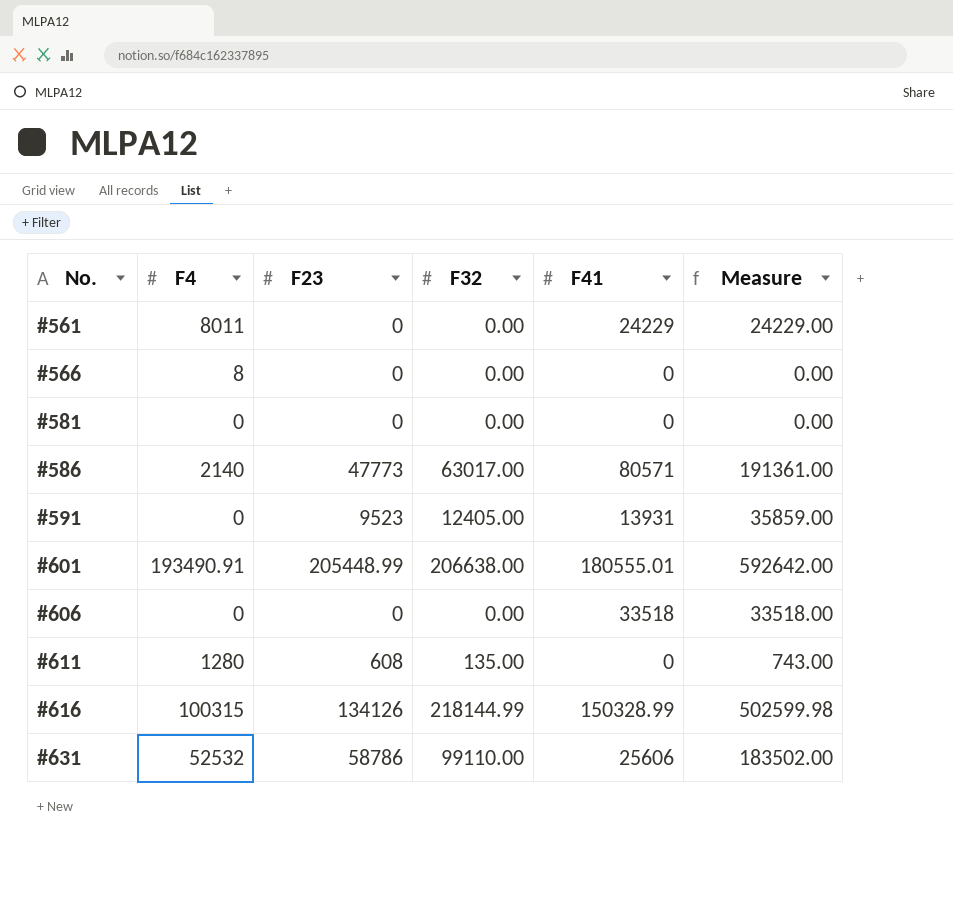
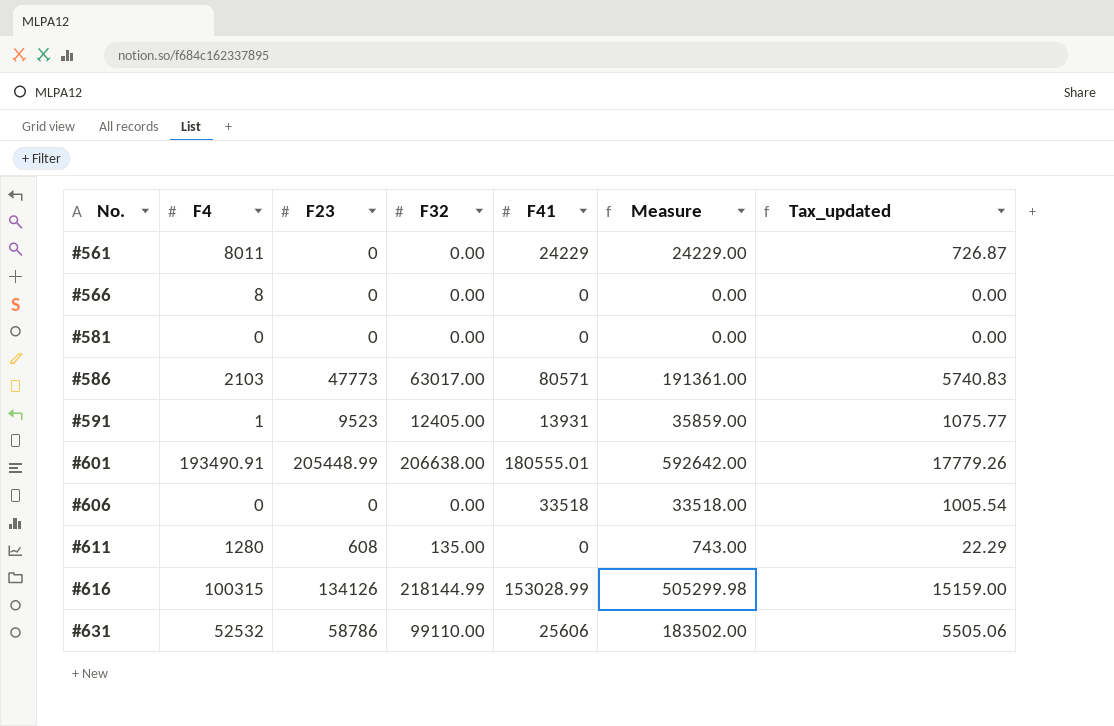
column Tax_updated | formula: none -> [Measure] * 0.03
#586 | F4: 2140 -> 2103
#591 | F4: 0 -> 1
#616 | F41: 150328.99 -> 153028.99
#616 | Measure: 502599.98 -> 505299.98

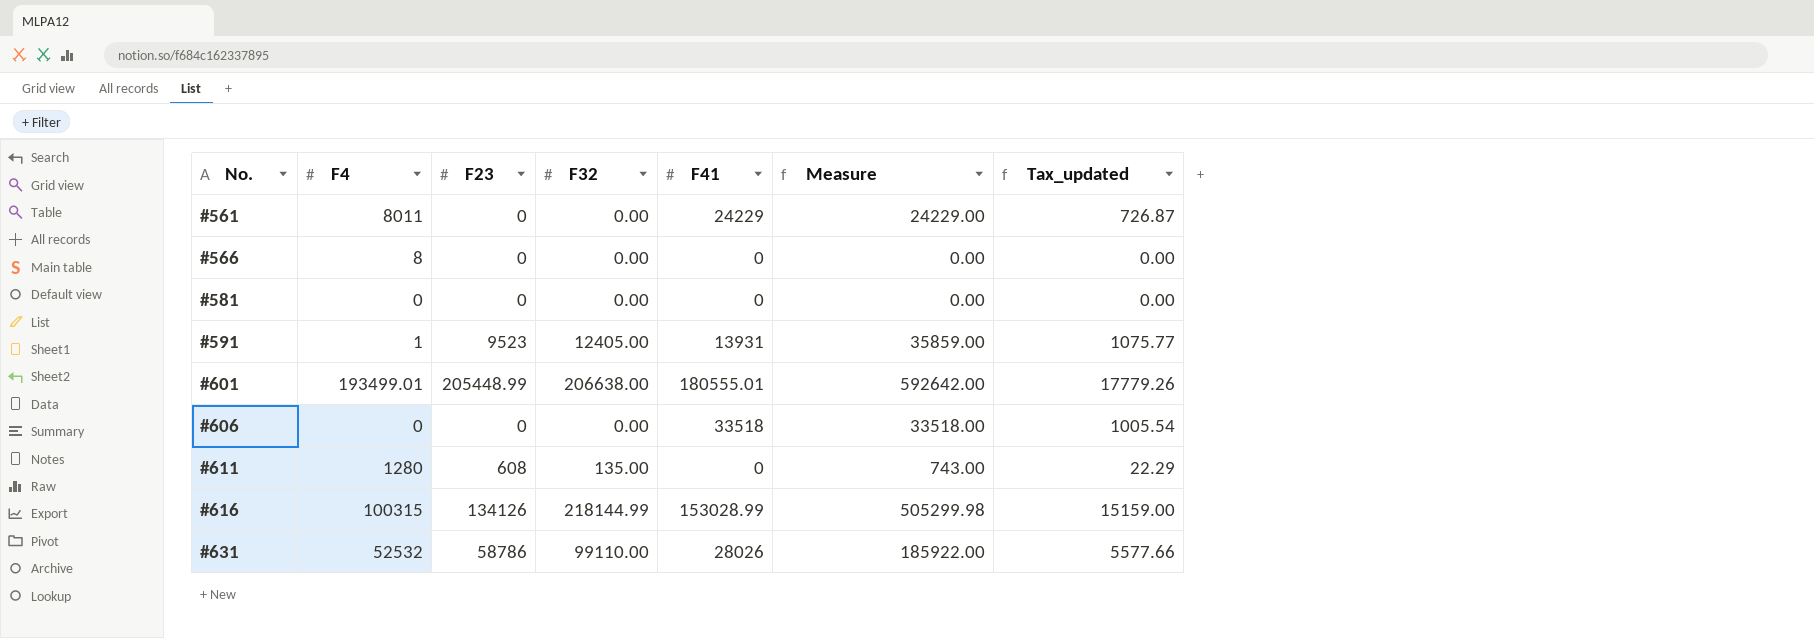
row #586: 2103 | 47773 | 63017.00 | 80571 | 191361.00 | 5740.83 -> none
#601 | F4: 193490.91 -> 193499.01
#631 | F41: 25606 -> 28026
#631 | Measure: 183502.00 -> 185922.00
#631 | Tax_updated: 5505.06 -> 5577.66

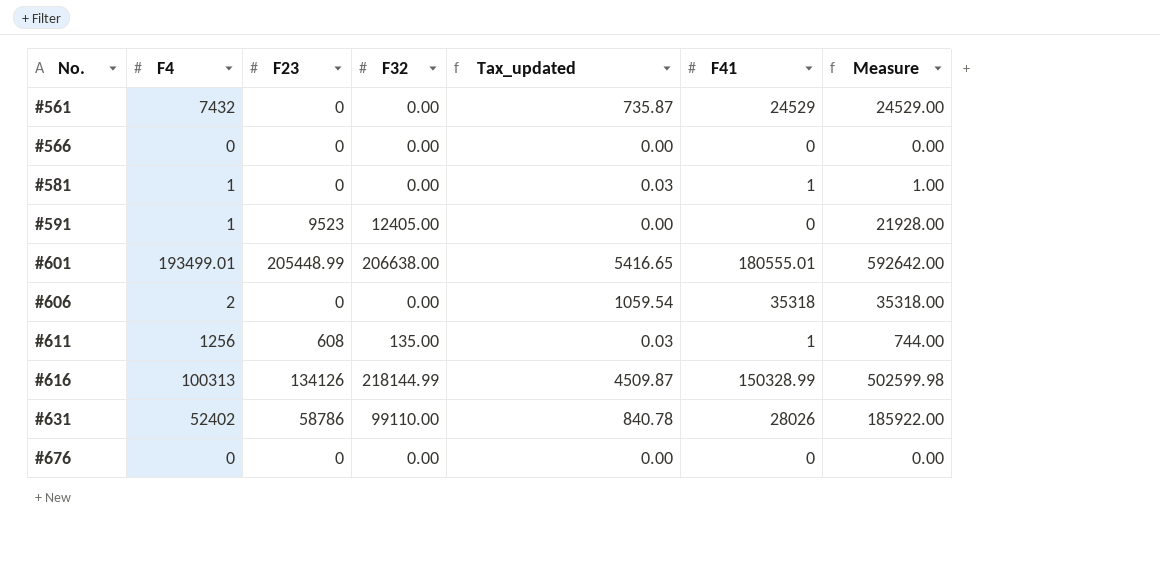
column Tax_updated | formula: [Measure] * 0.03 -> [F41] * 0.03
column Tax_updated | position: 7 -> 5
#561 | F4: 8011 -> 7432
#561 | F41: 24229 -> 24529
#561 | Measure: 24229.00 -> 24529.00
#566 | F4: 8 -> 0
#581 | F4: 0 -> 1
#581 | F41: 0 -> 1
#581 | Measure: 0.00 -> 1.00
#591 | F41: 13931 -> 0
#591 | Measure: 35859.00 -> 21928.00
#606 | F4: 0 -> 2
#606 | F41: 33518 -> 35318
#606 | Measure: 33518.00 -> 35318.00
#611 | F4: 1280 -> 1256
#611 | F41: 0 -> 1
#611 | Measure: 743.00 -> 744.00
#616 | F4: 100315 -> 100313
#616 | F41: 153028.99 -> 150328.99
#616 | Measure: 505299.98 -> 502599.98
#631 | F4: 52532 -> 52402
row #676: none -> 0 | 0 | 0.00 | 0.00 | 0 | 0.00

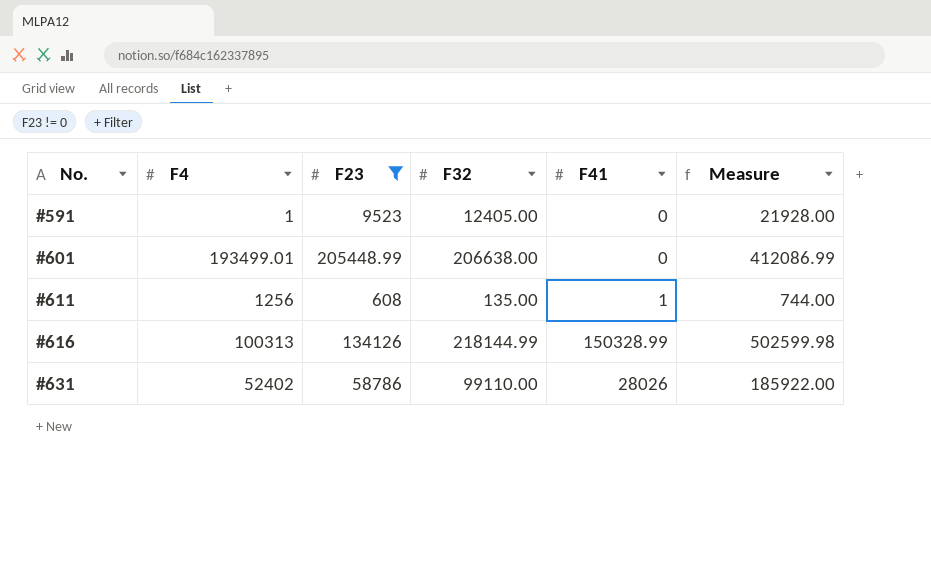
filter: none -> F23 != 0
column Tax_updated | formula: [F41] * 0.03 -> none
#601 | F41: 180555.01 -> 0
#601 | Measure: 592642.00 -> 412086.99

